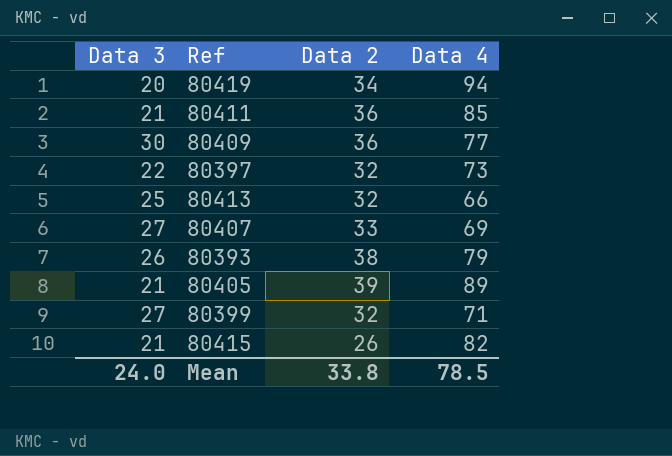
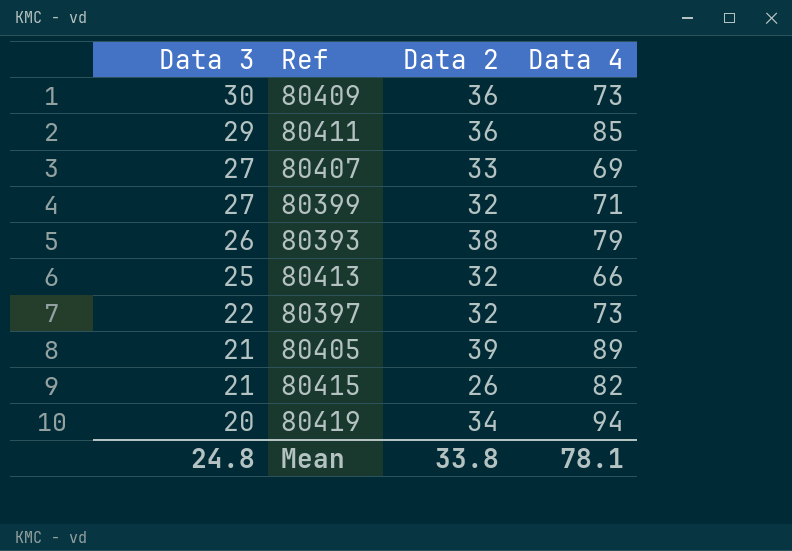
row order: none -> Data 3 descending
80409 | Data 4: 77 -> 73
80411 | Data 3: 21 -> 29
Mean | Data 3: 24.0 -> 24.8
Mean | Data 4: 78.5 -> 78.1

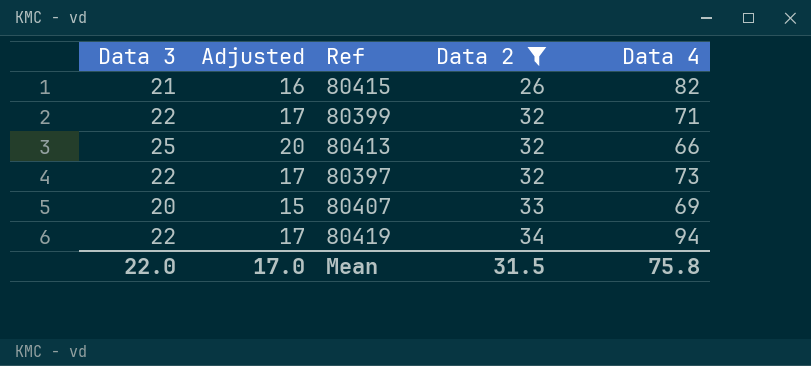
filter: none -> Data 2 <= 34
row order: Data 3 descending -> Data 2 ascending
column Adjusted | formula: none -> [Data 3] - 5
80399 | Data 3: 27 -> 22
80407 | Data 3: 27 -> 20
80419 | Data 3: 20 -> 22
Mean | Data 3: 24.8 -> 22.0
Mean | Data 2: 33.8 -> 31.5
Mean | Data 4: 78.1 -> 75.8

